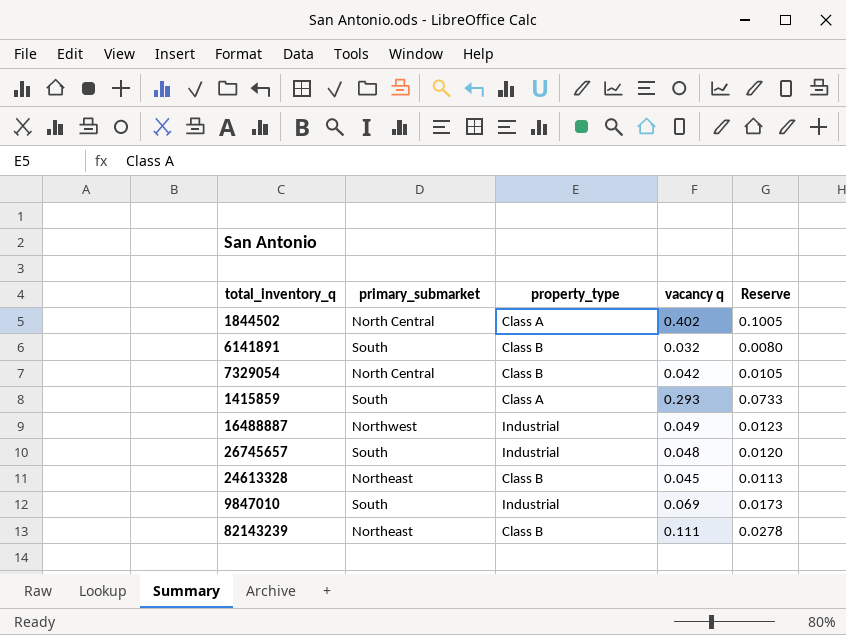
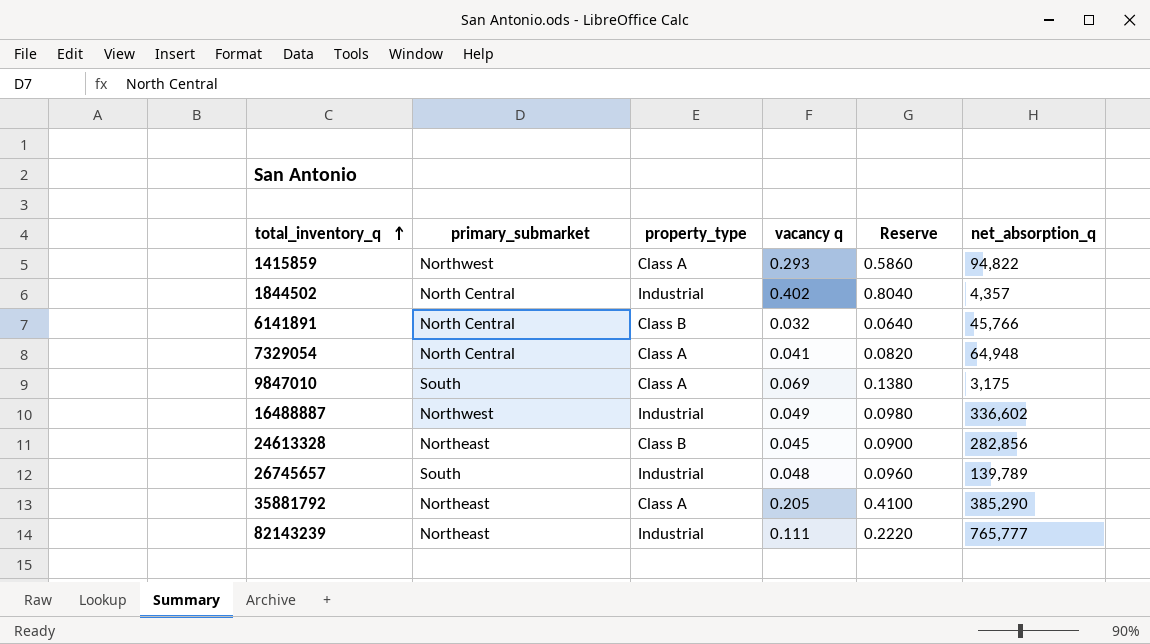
row order: none -> total_inventory_q ascending
column Reserve | formula: [vacancy q] * 0.25 -> [vacancy q] * 2
column net_absorption_q | position: none -> 6
1415859 | primary_submarket: South -> Northwest
1844502 | property_type: Class A -> Industrial
6141891 | primary_submarket: South -> North Central
7329054 | property_type: Class B -> Class A
7329054 | vacancy q: 0.042 -> 0.041
9847010 | property_type: Industrial -> Class A
row 35881792: none -> Northeast | Class A | 0.205 | 0.4100 | 385,290
82143239 | property_type: Class B -> Industrial

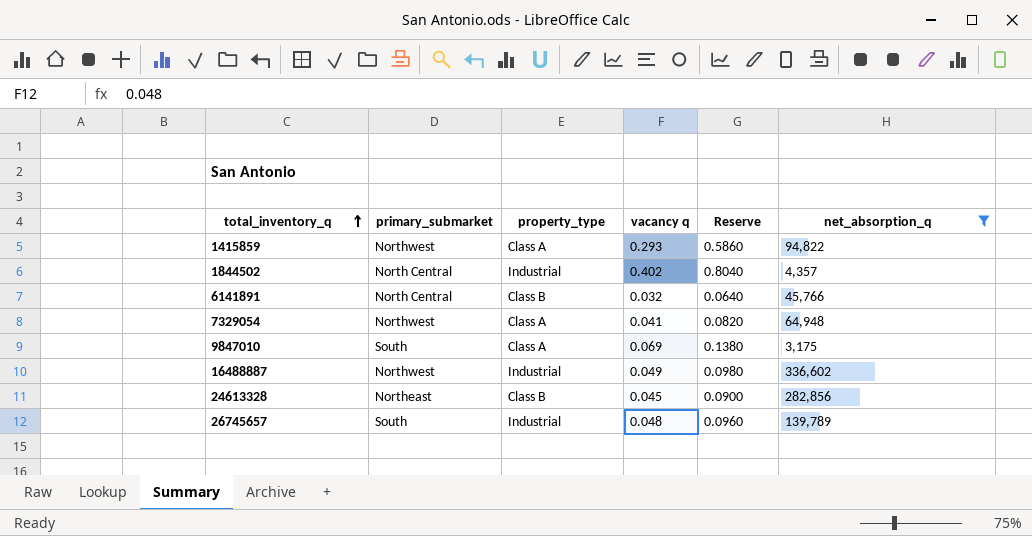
filter: none -> net_absorption_q <= 336,602
7329054 | primary_submarket: North Central -> Northwest

